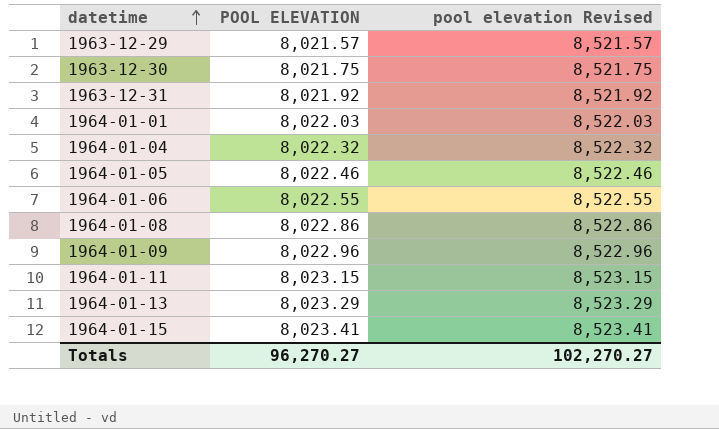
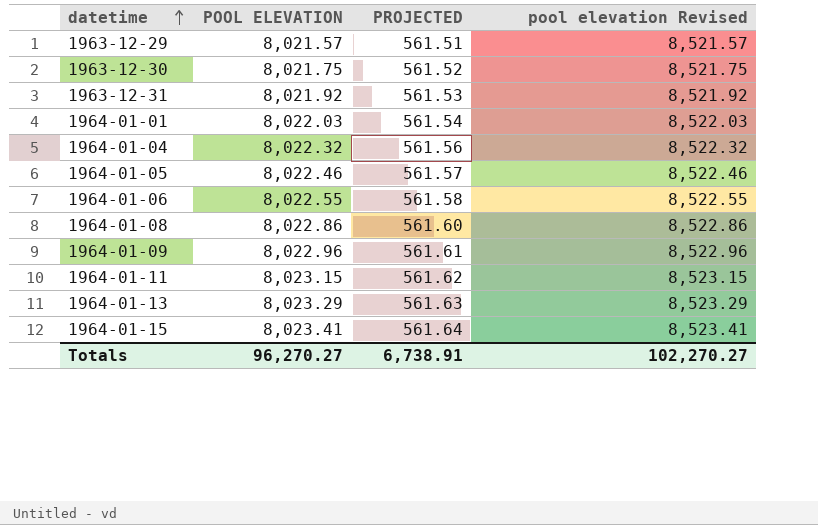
column PROJECTED | formula: none -> [POOL ELEVATION] * 0.07

